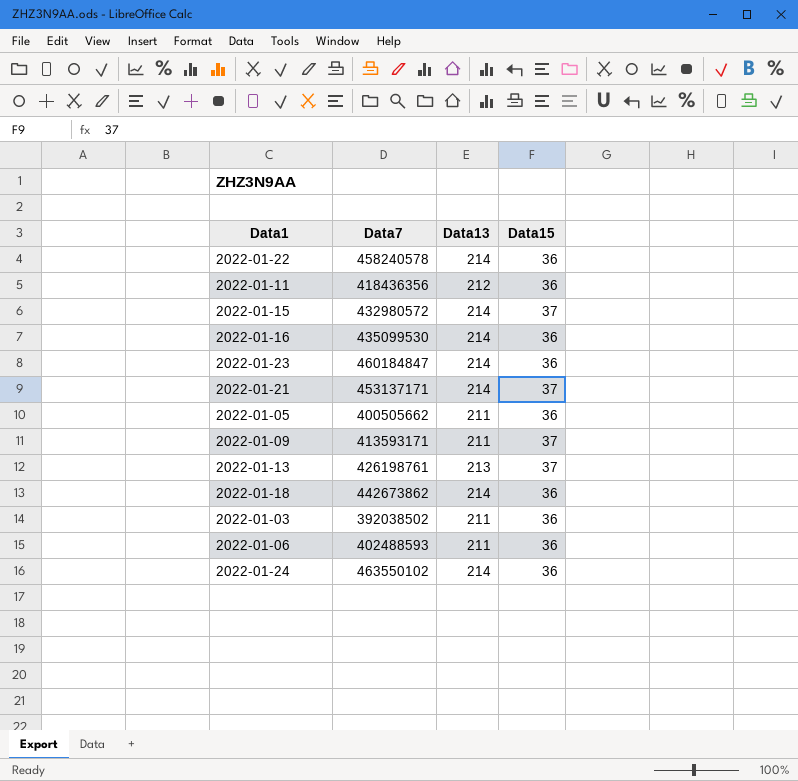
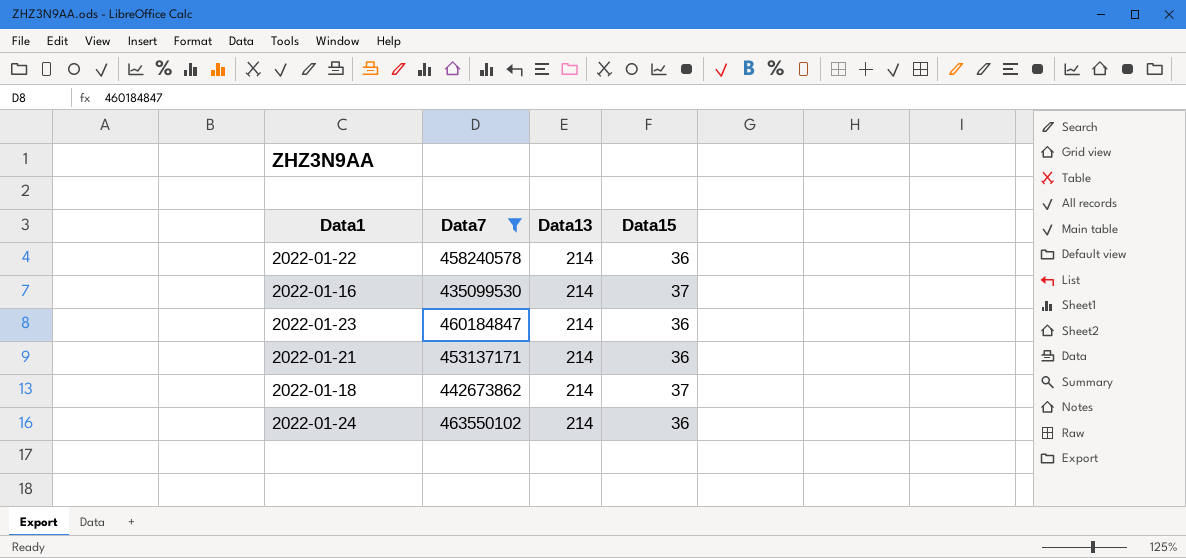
filter: none -> Data7 >= 435099530
2022-01-16 | Data15: 36 -> 37
2022-01-21 | Data15: 37 -> 36
2022-01-18 | Data15: 36 -> 37

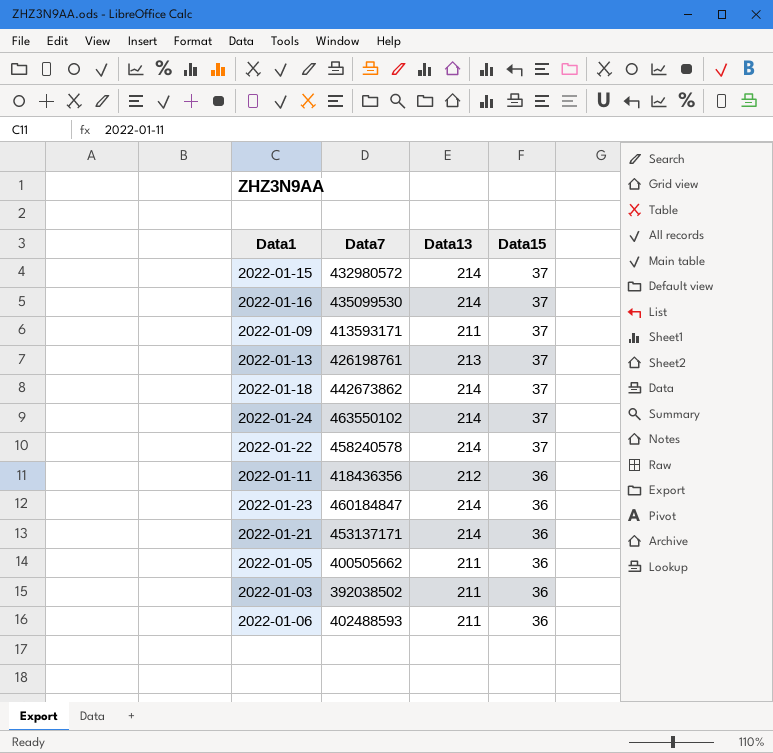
filter: Data7 >= 435099530 -> none
row order: none -> Data15 descending
2022-01-24 | Data15: 36 -> 37
2022-01-22 | Data15: 36 -> 37

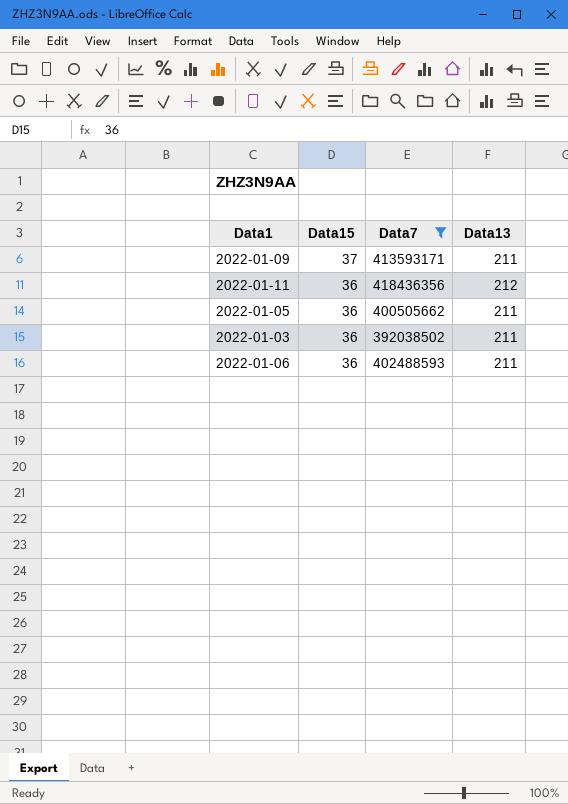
filter: none -> Data7 <= 418436356
column Data15 | position: 4 -> 2

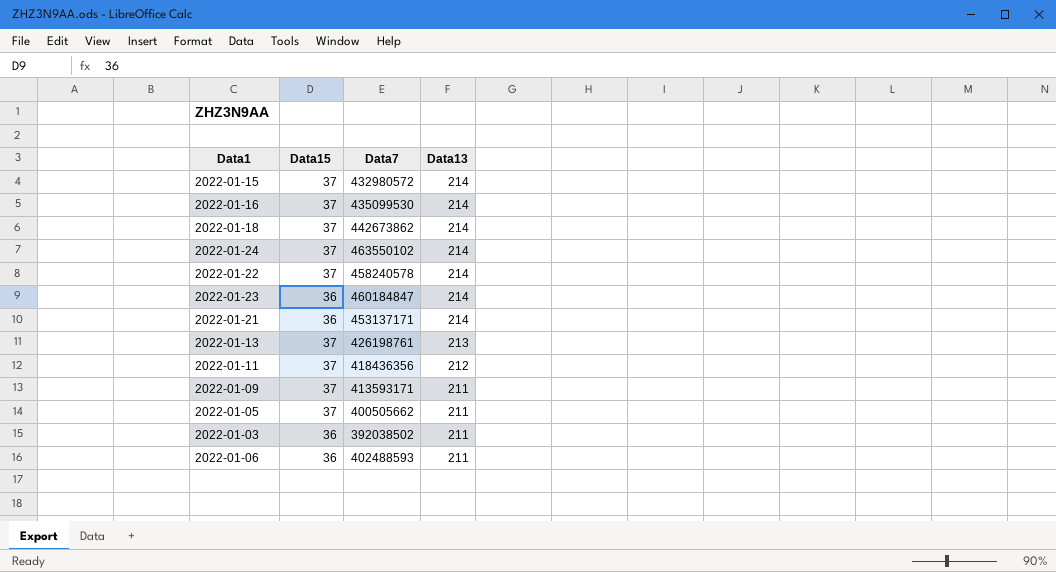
filter: Data7 <= 418436356 -> none
row order: Data15 descending -> Data13 descending
2022-01-11 | Data15: 36 -> 37
2022-01-05 | Data15: 36 -> 37

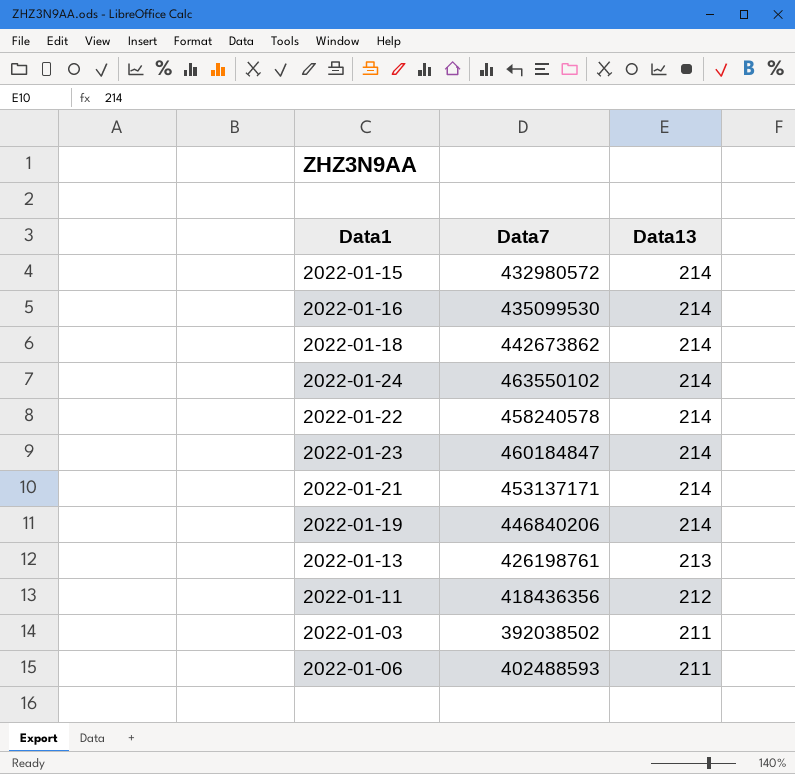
column Data15 | position: 2 -> none
row 2022-01-09: 37 | 413593171 | 211 -> none
row 2022-01-05: 37 | 400505662 | 211 -> none
row 2022-01-19: none -> 446840206 | 214

